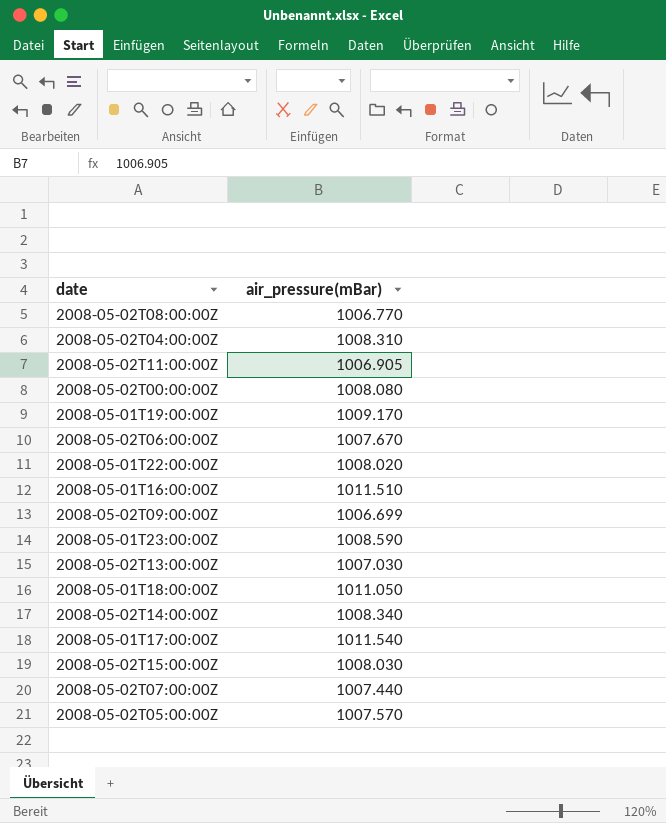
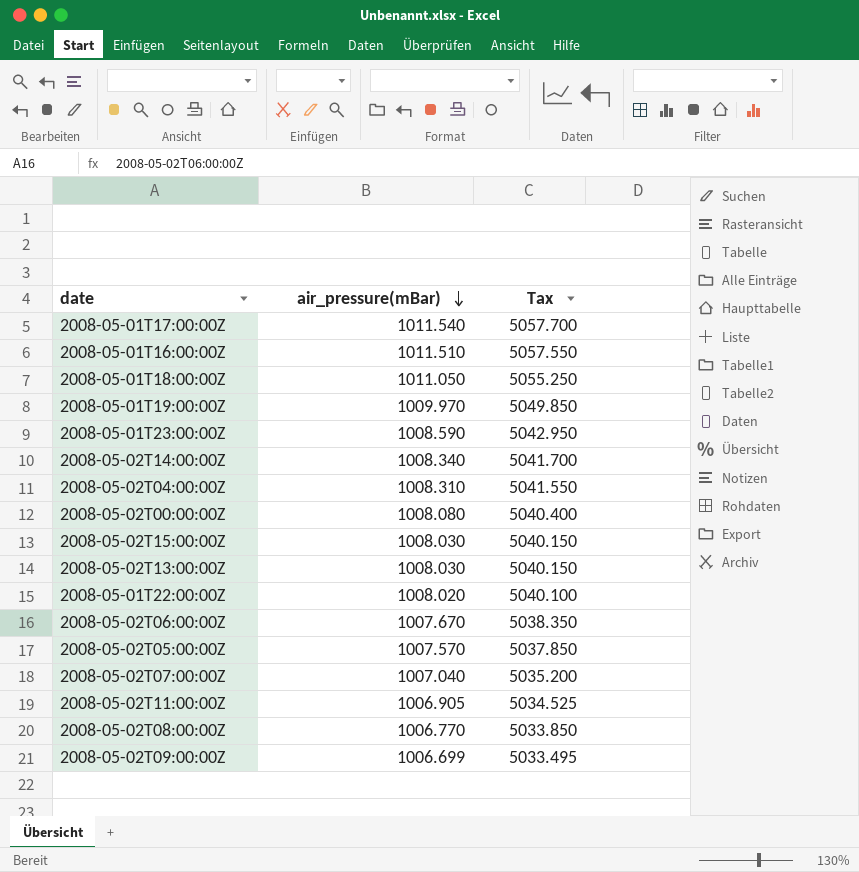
row order: none -> air_pressure(mBar) descending
column Tax | formula: none -> [air_pressure(mBar)] * 5
2008-05-01T19:00:00Z | air_pressure(mBar): 1009.170 -> 1009.970
2008-05-02T13:00:00Z | air_pressure(mBar): 1007.030 -> 1008.030
2008-05-02T07:00:00Z | air_pressure(mBar): 1007.440 -> 1007.040

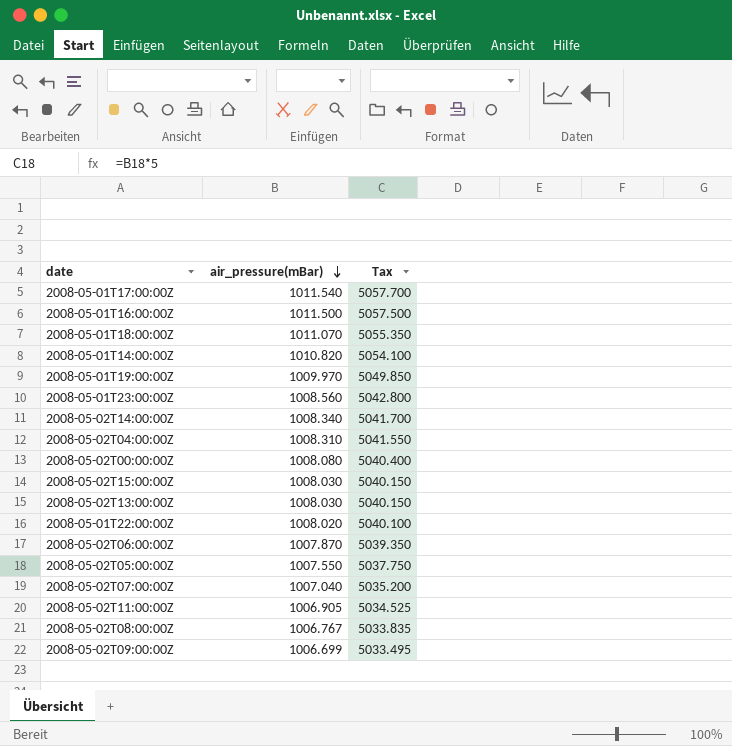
2008-05-01T16:00:00Z | air_pressure(mBar): 1011.510 -> 1011.500
2008-05-01T16:00:00Z | Tax: 5057.550 -> 5057.500
2008-05-01T18:00:00Z | air_pressure(mBar): 1011.050 -> 1011.070
2008-05-01T18:00:00Z | Tax: 5055.250 -> 5055.350
row 2008-05-01T14:00:00Z: none -> 1010.820 | 5054.100
2008-05-01T23:00:00Z | air_pressure(mBar): 1008.590 -> 1008.560
2008-05-01T23:00:00Z | Tax: 5042.950 -> 5042.800
2008-05-02T06:00:00Z | air_pressure(mBar): 1007.670 -> 1007.870
2008-05-02T06:00:00Z | Tax: 5038.350 -> 5039.350
2008-05-02T05:00:00Z | air_pressure(mBar): 1007.570 -> 1007.550
2008-05-02T05:00:00Z | Tax: 5037.850 -> 5037.750
2008-05-02T08:00:00Z | air_pressure(mBar): 1006.770 -> 1006.767
2008-05-02T08:00:00Z | Tax: 5033.850 -> 5033.835

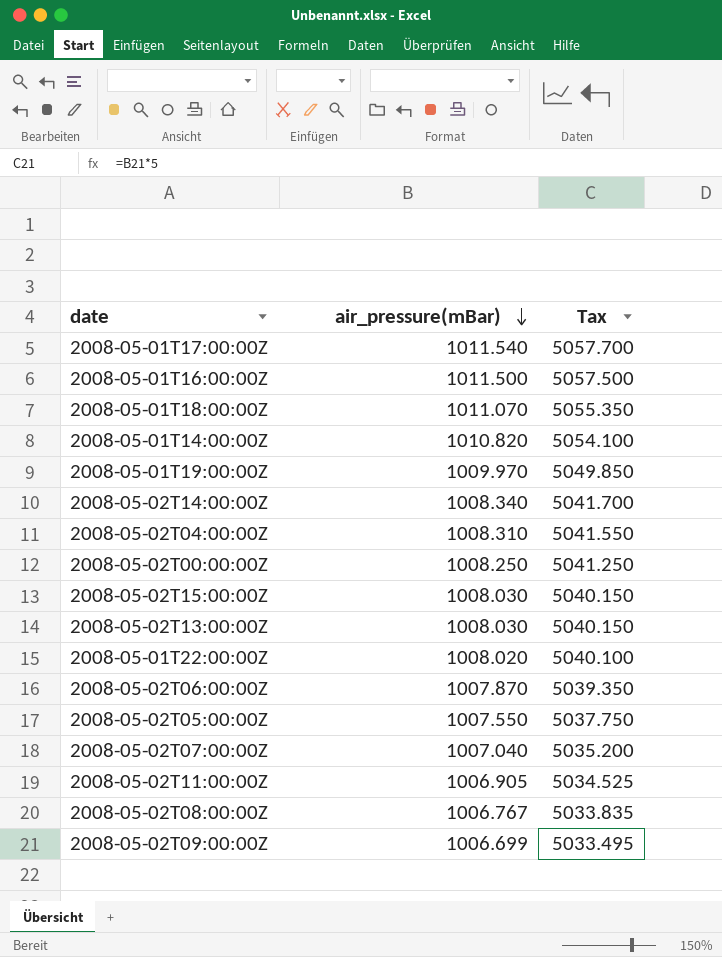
row 2008-05-01T23:00:00Z: 1008.560 | 5042.800 -> none
2008-05-02T00:00:00Z | air_pressure(mBar): 1008.080 -> 1008.250
2008-05-02T00:00:00Z | Tax: 5040.400 -> 5041.250

